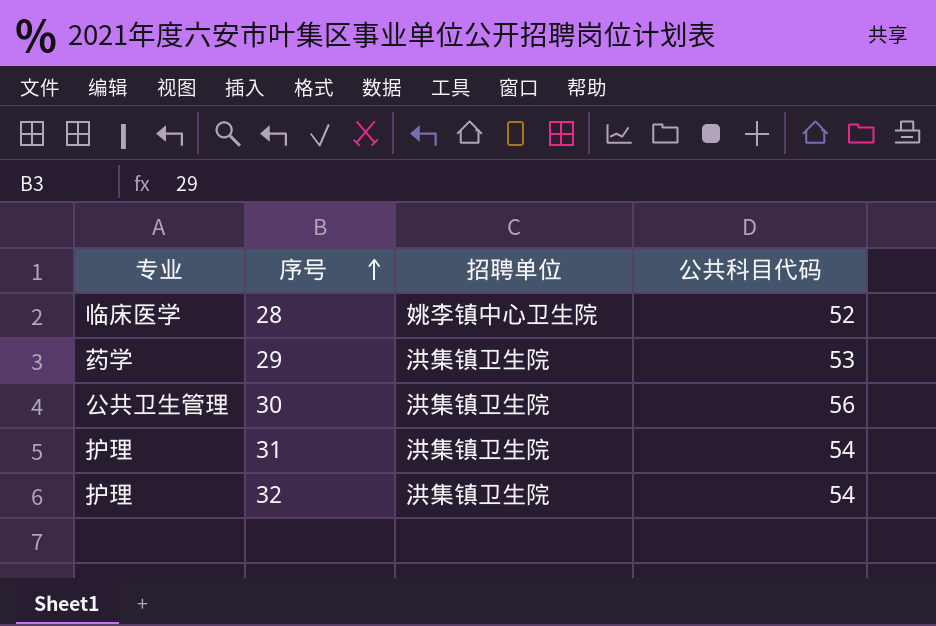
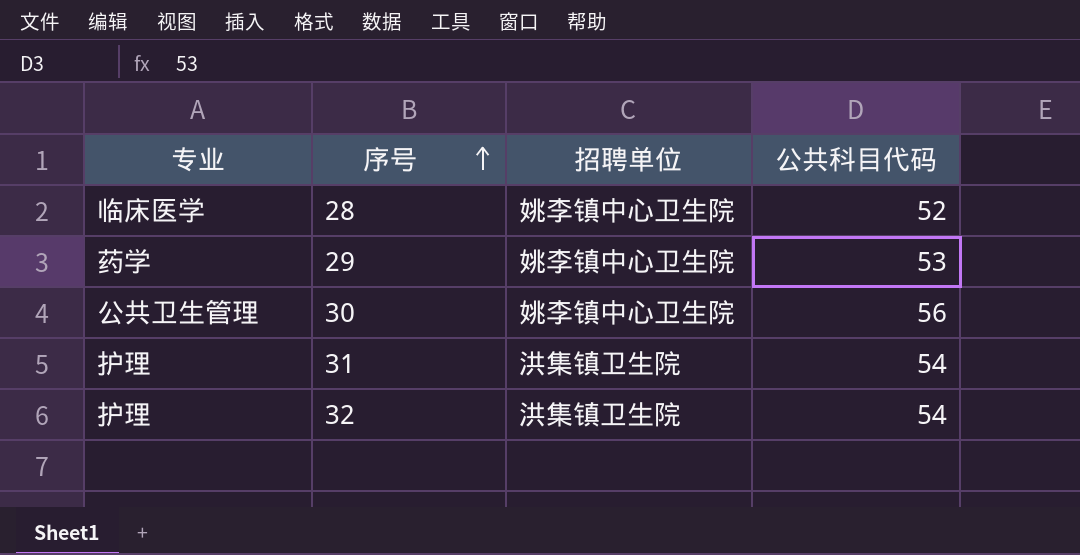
29 | 招聘单位: 洪集镇卫生院 -> 姚李镇中心卫生院
30 | 招聘单位: 洪集镇卫生院 -> 姚李镇中心卫生院

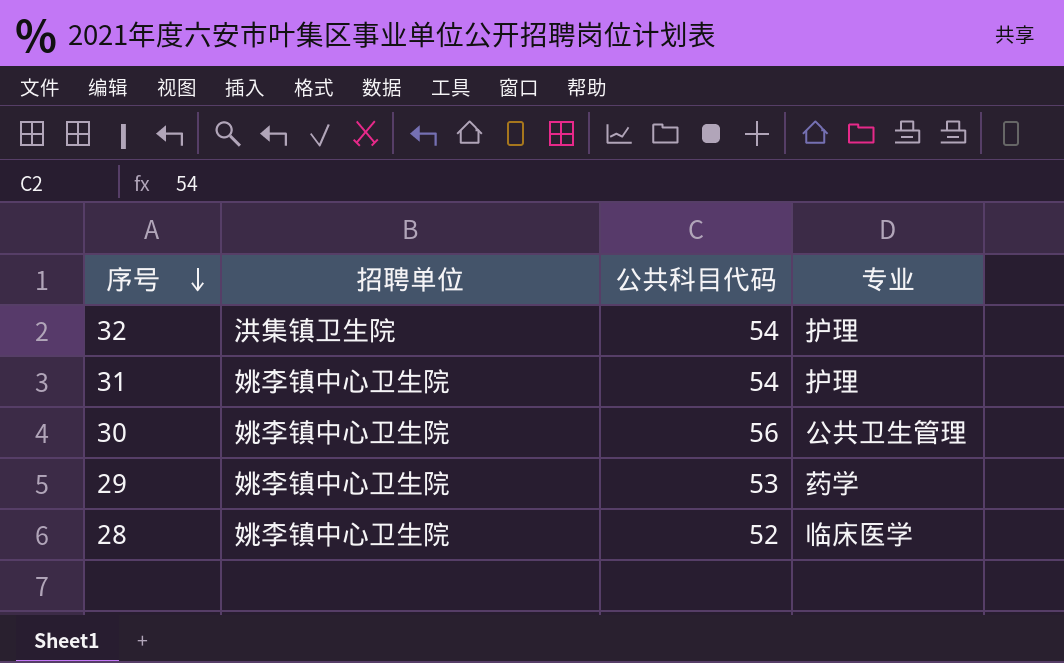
row order: 序号 ascending -> 序号 descending
column 专业 | position: 1 -> 4
31 | 招聘单位: 洪集镇卫生院 -> 姚李镇中心卫生院

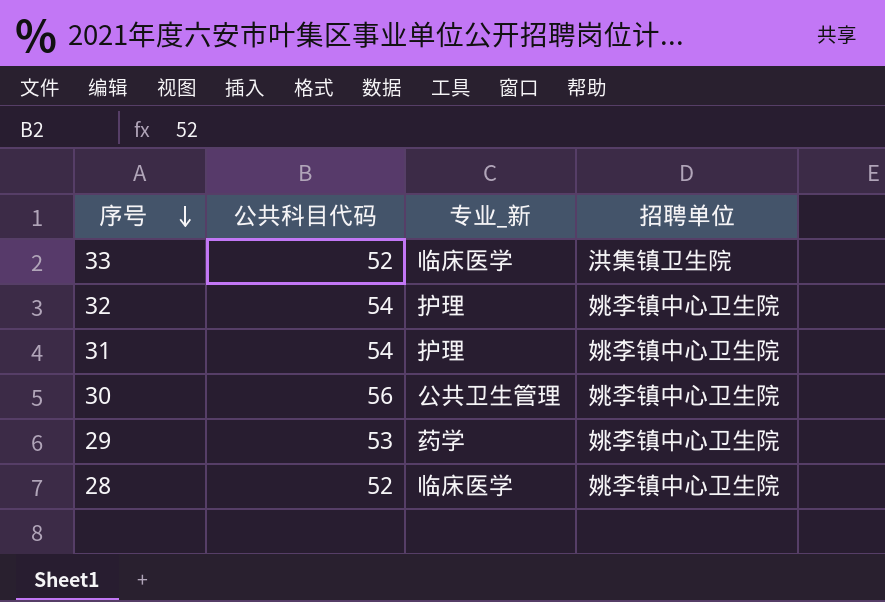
column name: 专业 -> 专业_新
column 招聘单位 | position: 2 -> 4
row 33: none -> 52 | 临床医学 | 洪集镇卫生院
32 | 招聘单位: 洪集镇卫生院 -> 姚李镇中心卫生院

